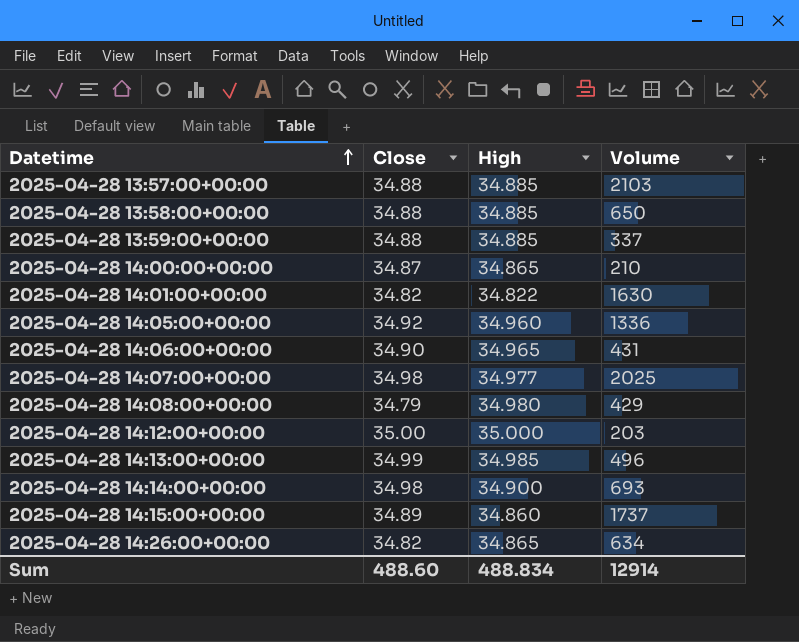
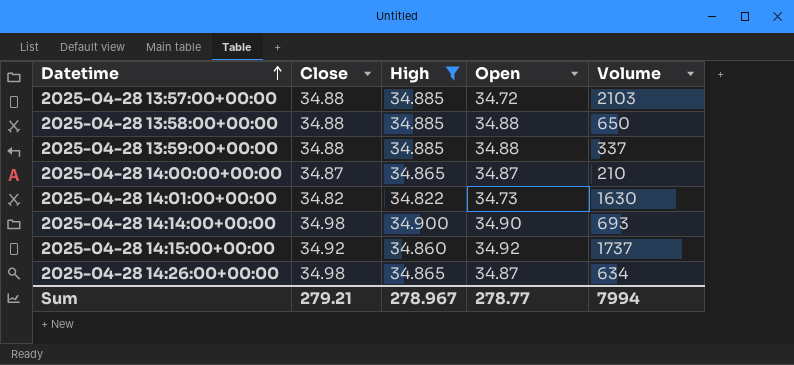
filter: none -> High <= 34.900
column Open | position: none -> 4
2025-04-28 14:15:00+00:00 | Close: 34.89 -> 34.92
2025-04-28 14:26:00+00:00 | Close: 34.82 -> 34.98
Sum | Close: 488.60 -> 279.21
Sum | High: 488.834 -> 278.967
Sum | Volume: 12914 -> 7994

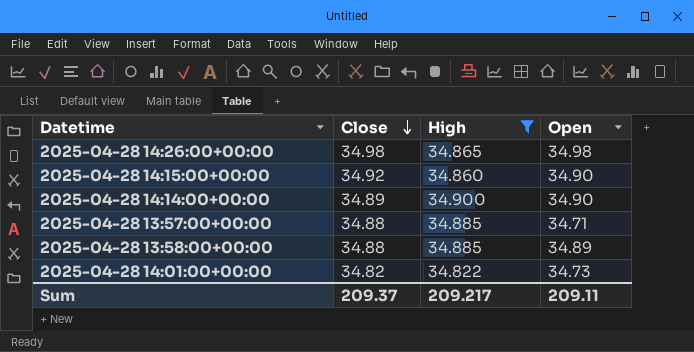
row order: Datetime ascending -> Close descending
column Volume | position: 5 -> none
row 2025-04-28 13:59:00+00:00: 34.88 | 34.885 | 34.88 | 337 -> none
row 2025-04-28 14:00:00+00:00: 34.87 | 34.865 | 34.87 | 210 -> none
2025-04-28 14:26:00+00:00 | Open: 34.87 -> 34.98
2025-04-28 14:15:00+00:00 | Open: 34.92 -> 34.90
2025-04-28 14:14:00+00:00 | Close: 34.98 -> 34.89
2025-04-28 13:57:00+00:00 | Open: 34.72 -> 34.71
2025-04-28 13:58:00+00:00 | Open: 34.88 -> 34.89
Sum | Close: 279.21 -> 209.37
Sum | High: 278.967 -> 209.217
Sum | Open: 278.77 -> 209.11

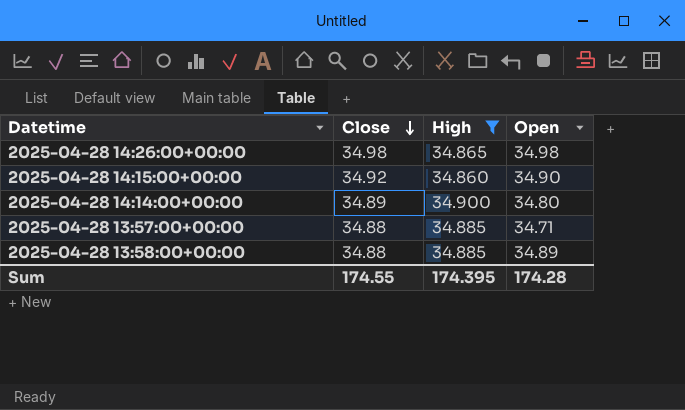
row 2025-04-28 14:01:00+00:00: 34.82 | 34.822 | 34.73 -> none
2025-04-28 14:14:00+00:00 | Open: 34.90 -> 34.80
Sum | Close: 209.37 -> 174.55
Sum | High: 209.217 -> 174.395
Sum | Open: 209.11 -> 174.28

